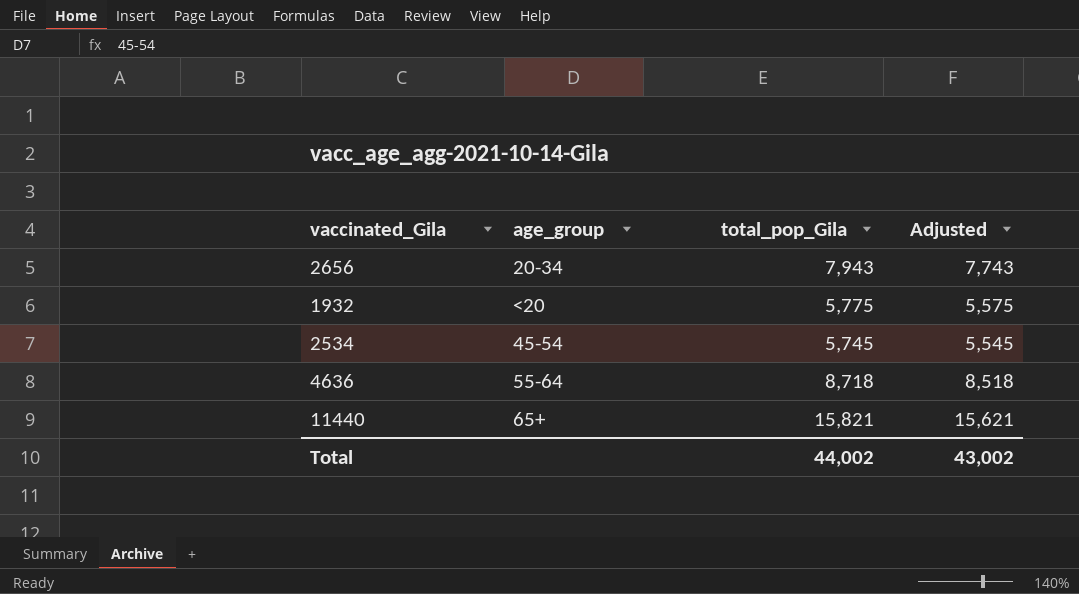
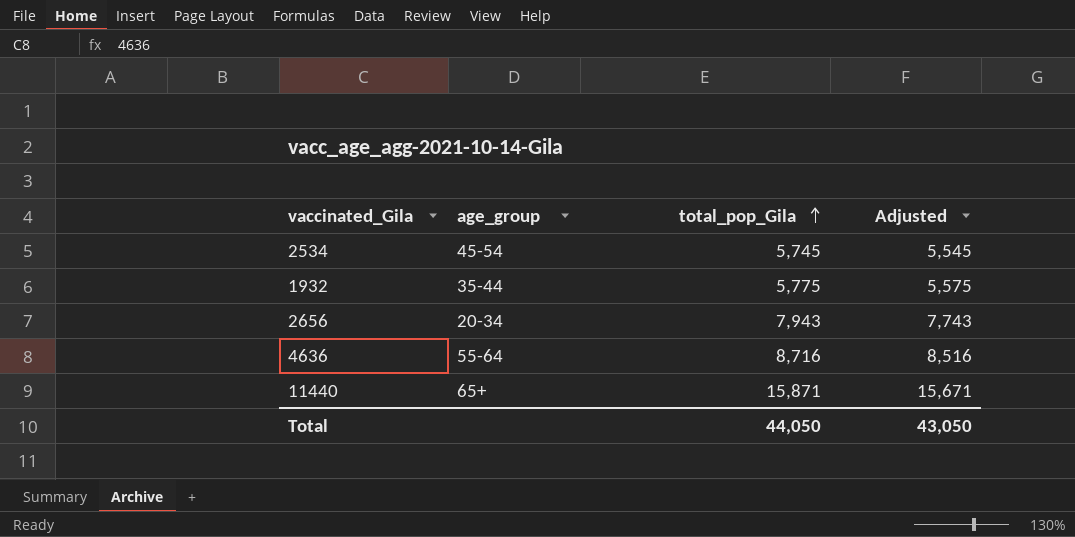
row order: none -> total_pop_Gila ascending
1932 | age_group: <20 -> 35-44
4636 | total_pop_Gila: 8,718 -> 8,716
4636 | Adjusted: 8,518 -> 8,516
11440 | total_pop_Gila: 15,821 -> 15,871
11440 | Adjusted: 15,621 -> 15,671
Total | total_pop_Gila: 44,002 -> 44,050
Total | Adjusted: 43,002 -> 43,050

